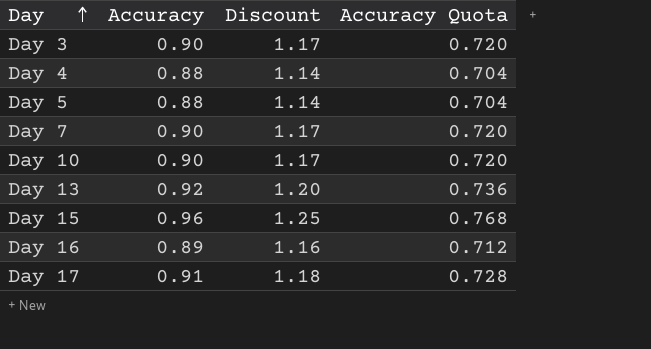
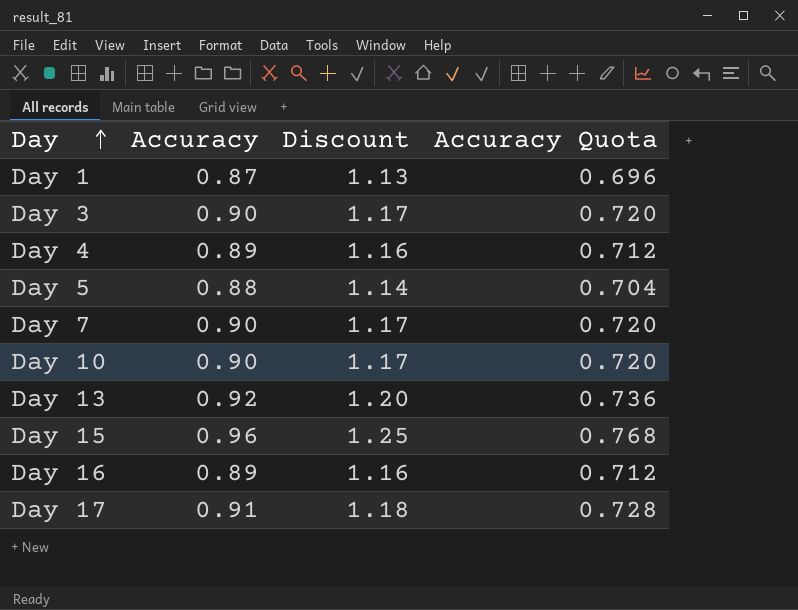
row Day 1: none -> 0.87 | 1.13 | 0.696
Day 4 | Accuracy: 0.88 -> 0.89
Day 4 | Discount: 1.14 -> 1.16
Day 4 | Accuracy Quota: 0.704 -> 0.712

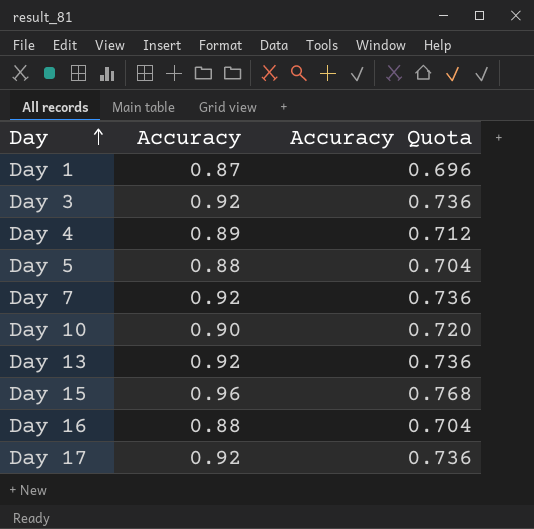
column Discount | formula: [Accuracy] * 1.3 -> none
Day 3 | Accuracy: 0.90 -> 0.92
Day 3 | Accuracy Quota: 0.720 -> 0.736
Day 7 | Accuracy: 0.90 -> 0.92
Day 7 | Accuracy Quota: 0.720 -> 0.736
Day 16 | Accuracy: 0.89 -> 0.88
Day 16 | Accuracy Quota: 0.712 -> 0.704
Day 17 | Accuracy: 0.91 -> 0.92
Day 17 | Accuracy Quota: 0.728 -> 0.736

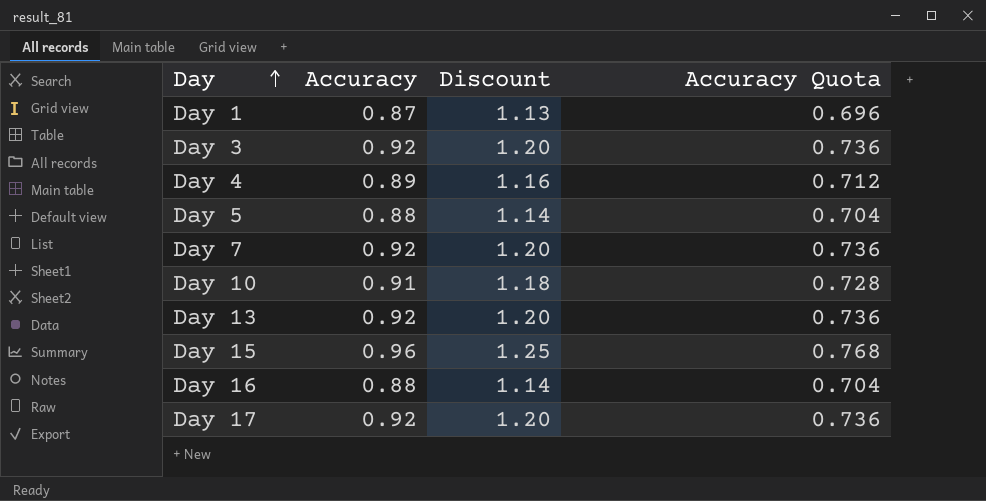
column Discount | formula: none -> [Accuracy] * 1.3
Day 10 | Accuracy: 0.90 -> 0.91
Day 10 | Accuracy Quota: 0.720 -> 0.728

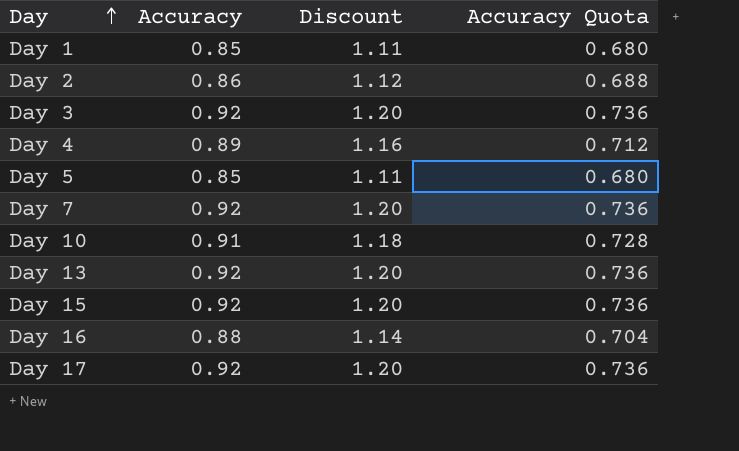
Day 1 | Accuracy: 0.87 -> 0.85
Day 1 | Discount: 1.13 -> 1.11
Day 1 | Accuracy Quota: 0.696 -> 0.680
row Day 2: none -> 0.86 | 1.12 | 0.688
Day 5 | Accuracy: 0.88 -> 0.85
Day 5 | Discount: 1.14 -> 1.11
Day 5 | Accuracy Quota: 0.704 -> 0.680
Day 15 | Accuracy: 0.96 -> 0.92
Day 15 | Discount: 1.25 -> 1.20
Day 15 | Accuracy Quota: 0.768 -> 0.736

